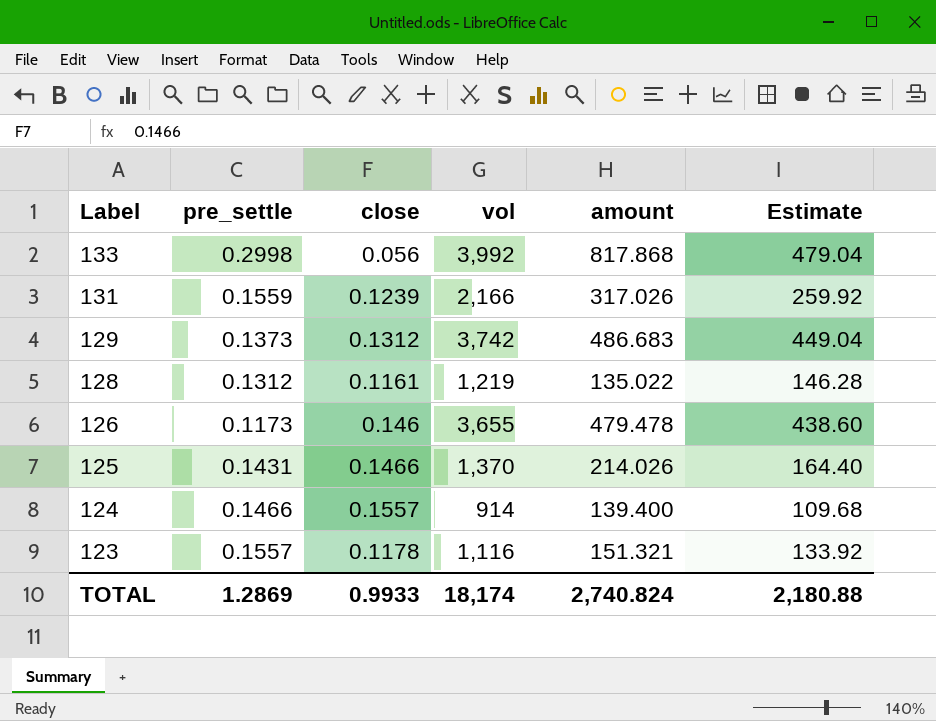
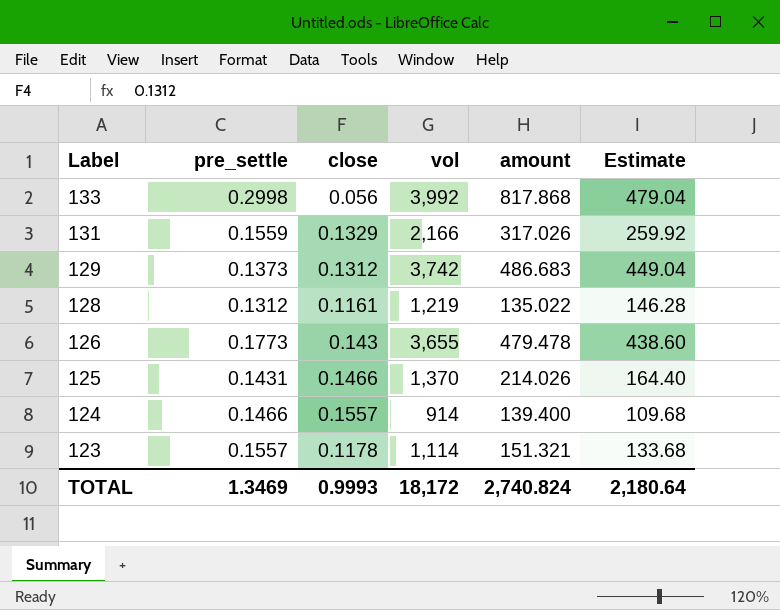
131 | close: 0.1239 -> 0.1329
126 | pre_settle: 0.1173 -> 0.1773
126 | close: 0.146 -> 0.143
123 | vol: 1,116 -> 1,114
123 | Estimate: 133.92 -> 133.68
TOTAL | pre_settle: 1.2869 -> 1.3469
TOTAL | close: 0.9933 -> 0.9993
TOTAL | vol: 18,174 -> 18,172
TOTAL | Estimate: 2,180.88 -> 2,180.64

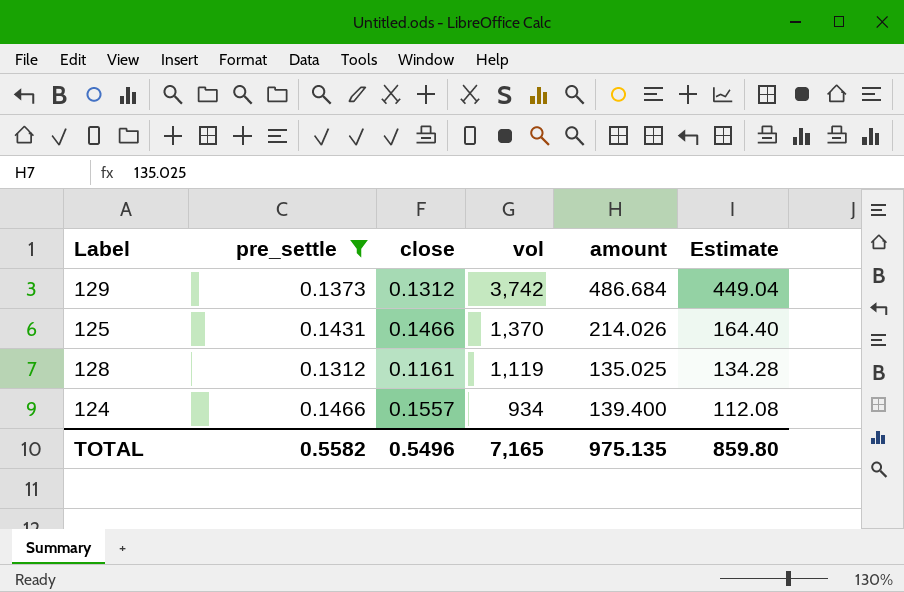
filter: none -> pre_settle <= 0.1466
row order: Label descending -> vol descending
129 | amount: 486.683 -> 486.684
128 | vol: 1,219 -> 1,119
128 | amount: 135.022 -> 135.025
128 | Estimate: 146.28 -> 134.28
124 | vol: 914 -> 934
124 | Estimate: 109.68 -> 112.08
TOTAL | pre_settle: 1.3469 -> 0.5582
TOTAL | close: 0.9993 -> 0.5496
TOTAL | vol: 18,172 -> 7,165
TOTAL | amount: 2,740.824 -> 975.135
TOTAL | Estimate: 2,180.64 -> 859.80

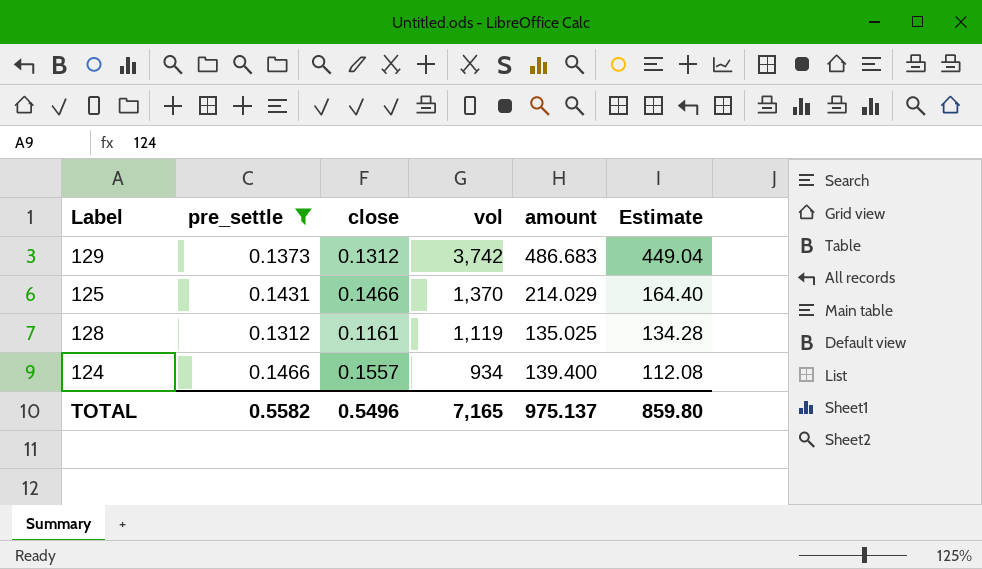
129 | amount: 486.684 -> 486.683
125 | amount: 214.026 -> 214.029
TOTAL | amount: 975.135 -> 975.137

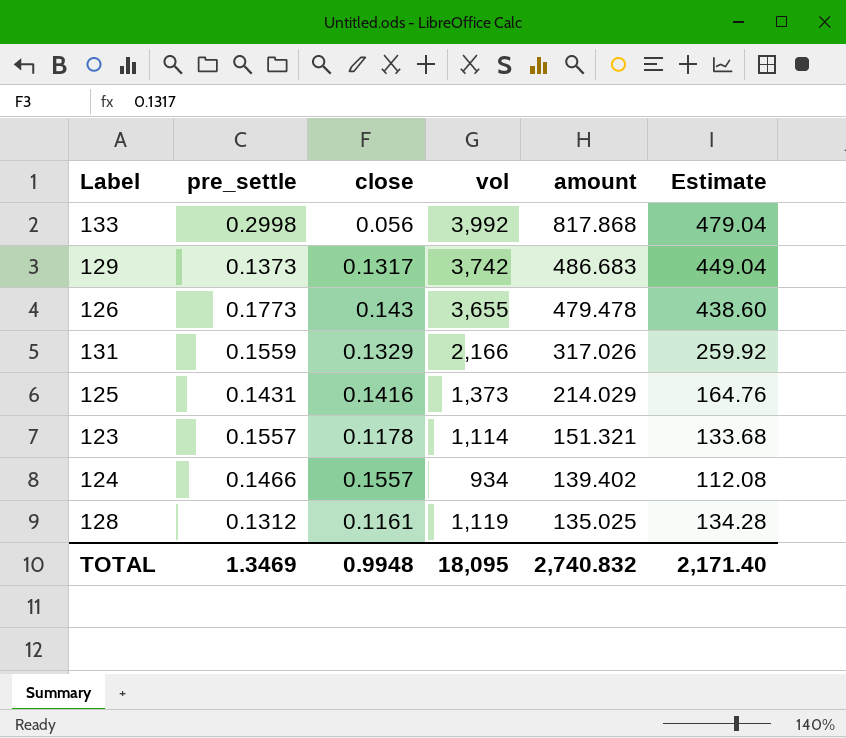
filter: pre_settle <= 0.1466 -> none
row order: vol descending -> amount descending
129 | close: 0.1312 -> 0.1317
125 | close: 0.1466 -> 0.1416
125 | vol: 1,370 -> 1,373
125 | Estimate: 164.40 -> 164.76
124 | amount: 139.400 -> 139.402
TOTAL | pre_settle: 0.5582 -> 1.3469
TOTAL | close: 0.5496 -> 0.9948
TOTAL | vol: 7,165 -> 18,095
TOTAL | amount: 975.137 -> 2,740.832
TOTAL | Estimate: 859.80 -> 2,171.40

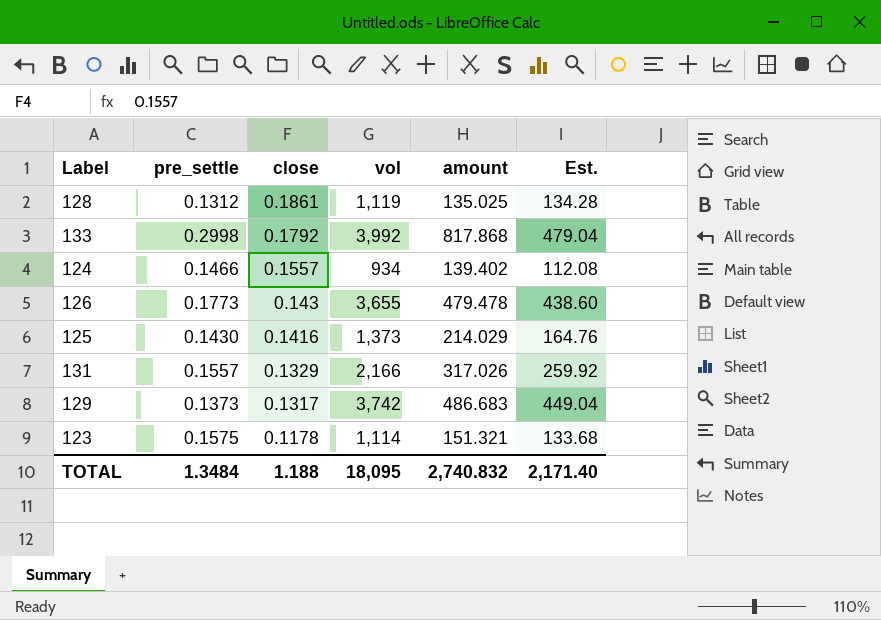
row order: amount descending -> close descending
column name: Estimate -> Est.
128 | close: 0.1161 -> 0.1861
133 | close: 0.056 -> 0.1792
125 | pre_settle: 0.1431 -> 0.1430
131 | pre_settle: 0.1559 -> 0.1557
123 | pre_settle: 0.1557 -> 0.1575
TOTAL | pre_settle: 1.3469 -> 1.3484
TOTAL | close: 0.9948 -> 1.188

